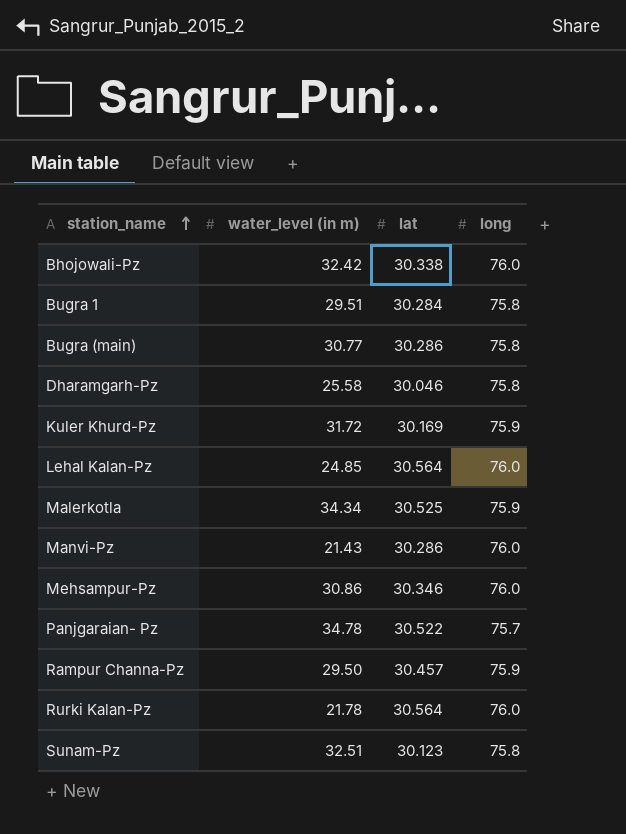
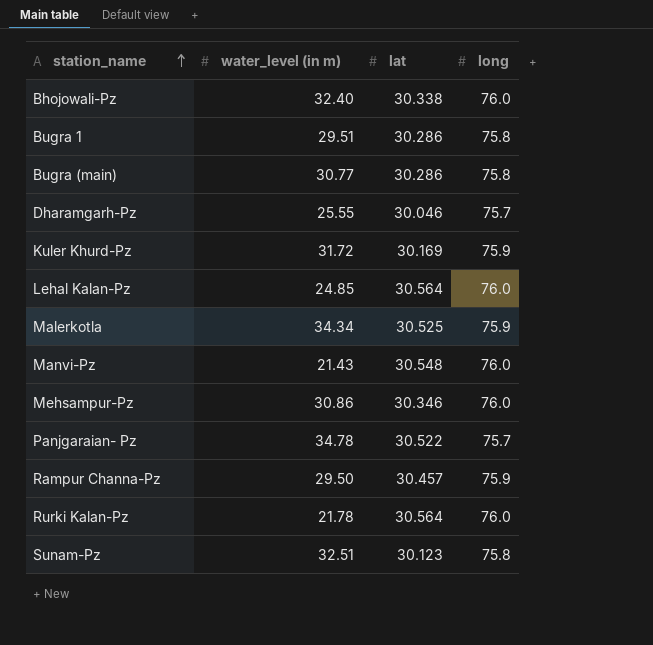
Bhojowali-Pz | water_level (in m): 32.42 -> 32.40
Bugra 1 | lat: 30.284 -> 30.286
Dharamgarh-Pz | water_level (in m): 25.58 -> 25.55
Dharamgarh-Pz | long: 75.8 -> 75.7
Manvi-Pz | lat: 30.286 -> 30.548

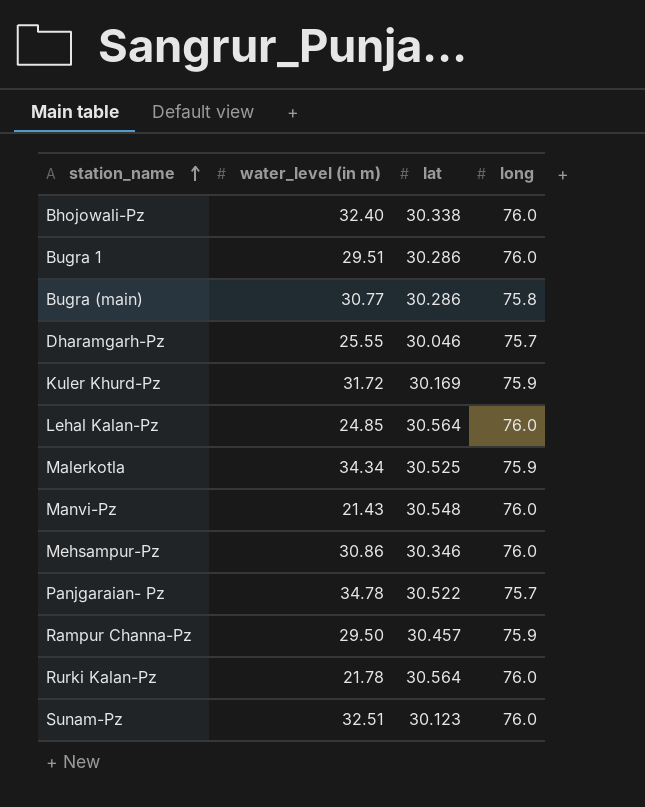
Bugra 1 | long: 75.8 -> 76.0
Sunam-Pz | long: 75.8 -> 76.0

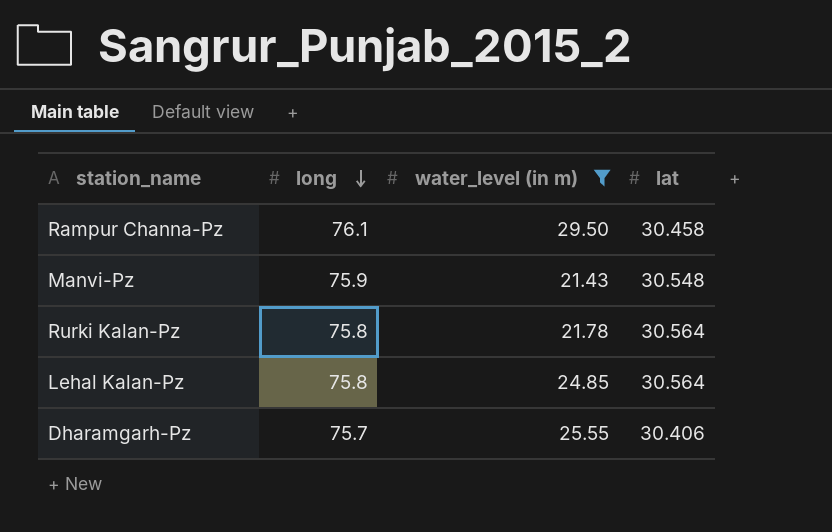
filter: none -> water_level (in m) <= 29.50
row order: station_name ascending -> long descending
column long | position: 4 -> 2
Rampur Channa-Pz | long: 75.9 -> 76.1
Rampur Channa-Pz | lat: 30.457 -> 30.458
Manvi-Pz | long: 76.0 -> 75.9
Rurki Kalan-Pz | long: 76.0 -> 75.8
Lehal Kalan-Pz | long: 76.0 -> 75.8
Dharamgarh-Pz | lat: 30.046 -> 30.406

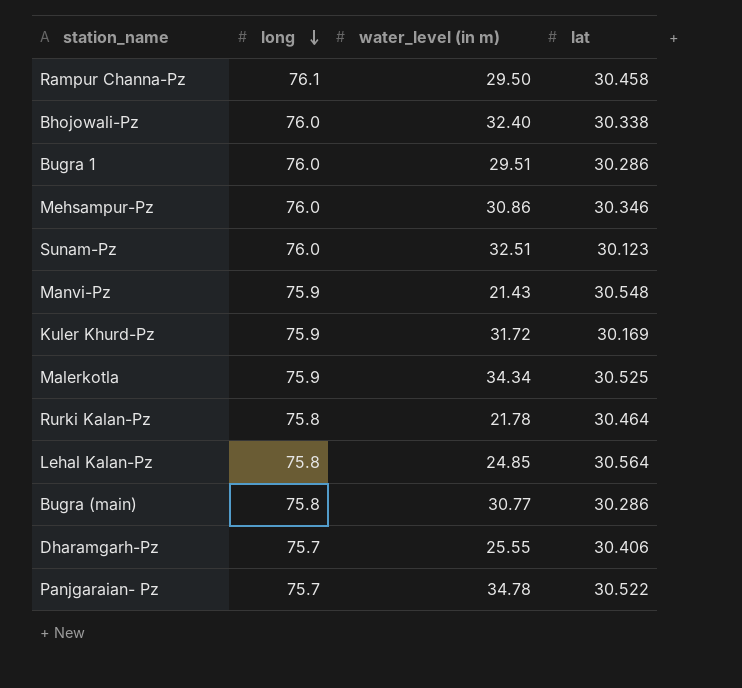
filter: water_level (in m) <= 29.50 -> none
Rurki Kalan-Pz | lat: 30.564 -> 30.464

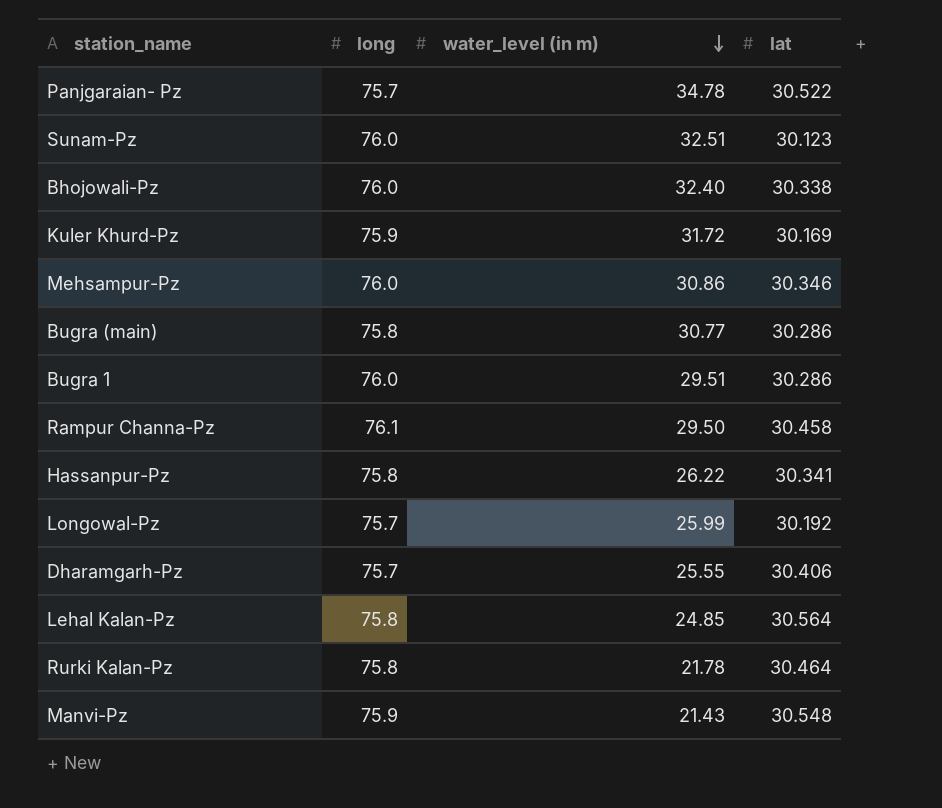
row order: long descending -> water_level (in m) descending
row Malerkotla: 75.9 | 34.34 | 30.525 -> none
row Hassanpur-Pz: none -> 75.8 | 26.22 | 30.341
row Longowal-Pz: none -> 75.7 | 25.99 | 30.192

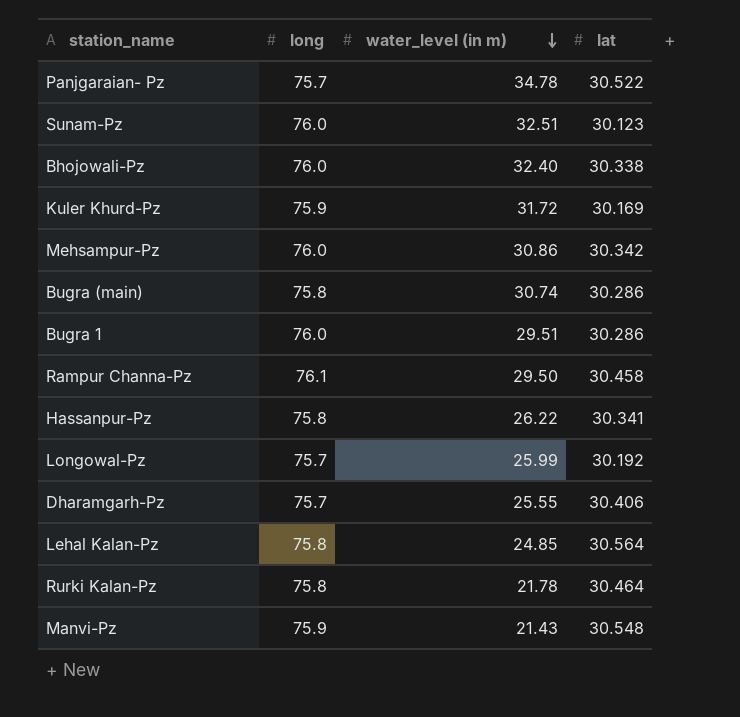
Mehsampur-Pz | lat: 30.346 -> 30.342
Bugra (main) | water_level (in m): 30.77 -> 30.74

